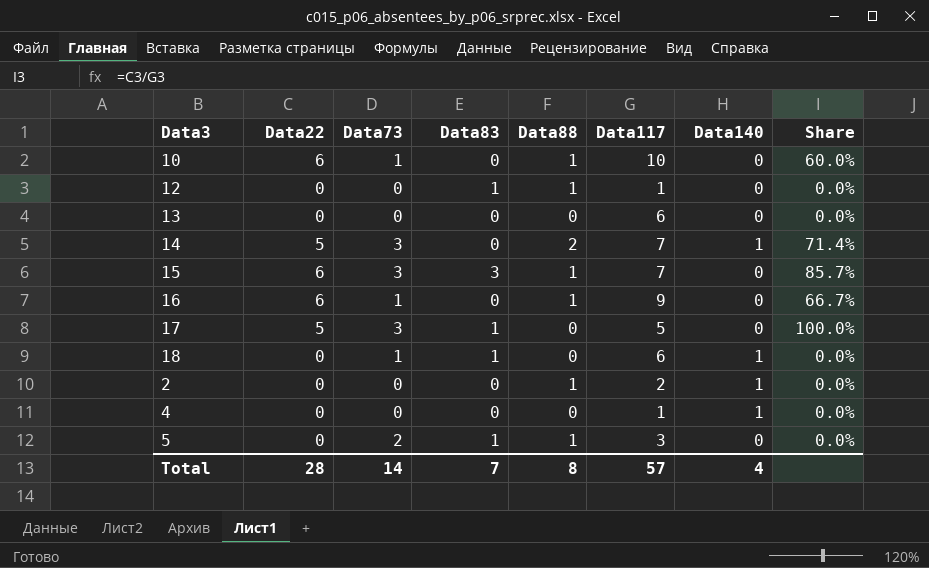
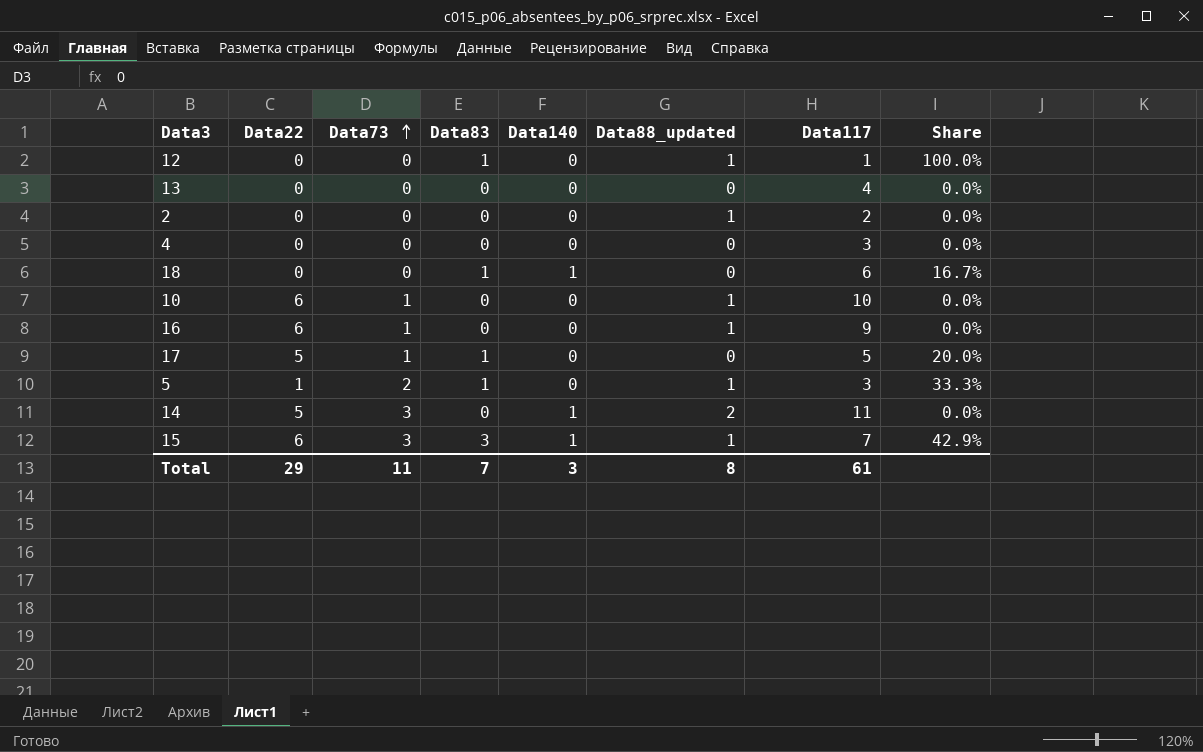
row order: none -> Data73 ascending
column Data140 | position: 7 -> 5
column name: Data88 -> Data88_updated
column Share | formula: [Data22] / [Data117] -> [Data83] / [Data117]
13 | Data117: 6 -> 4
2 | Data140: 1 -> 0
4 | Data140: 1 -> 0
4 | Data117: 1 -> 3
18 | Data73: 1 -> 0
17 | Data73: 3 -> 1
5 | Data22: 0 -> 1
14 | Data117: 7 -> 11
15 | Data140: 0 -> 1
Total | Data22: 28 -> 29
Total | Data73: 14 -> 11
Total | Data140: 4 -> 3
Total | Data117: 57 -> 61

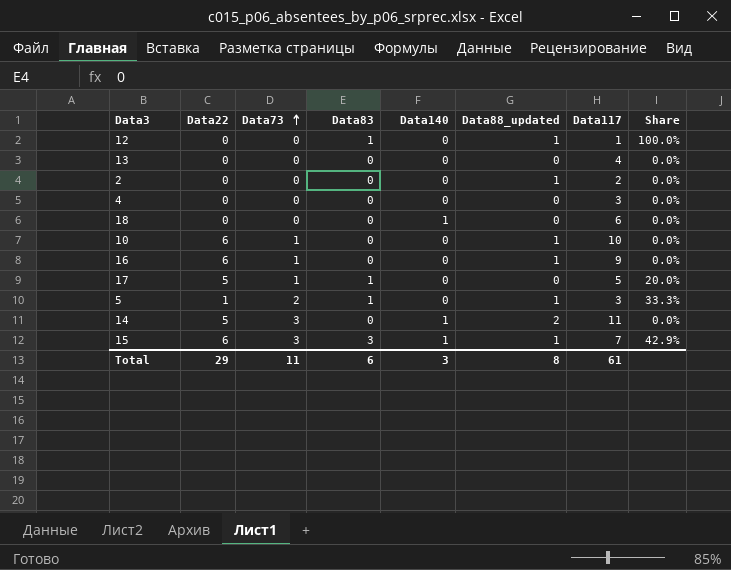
18 | Data83: 1 -> 0
18 | Share: 16.7% -> 0.0%
Total | Data83: 7 -> 6

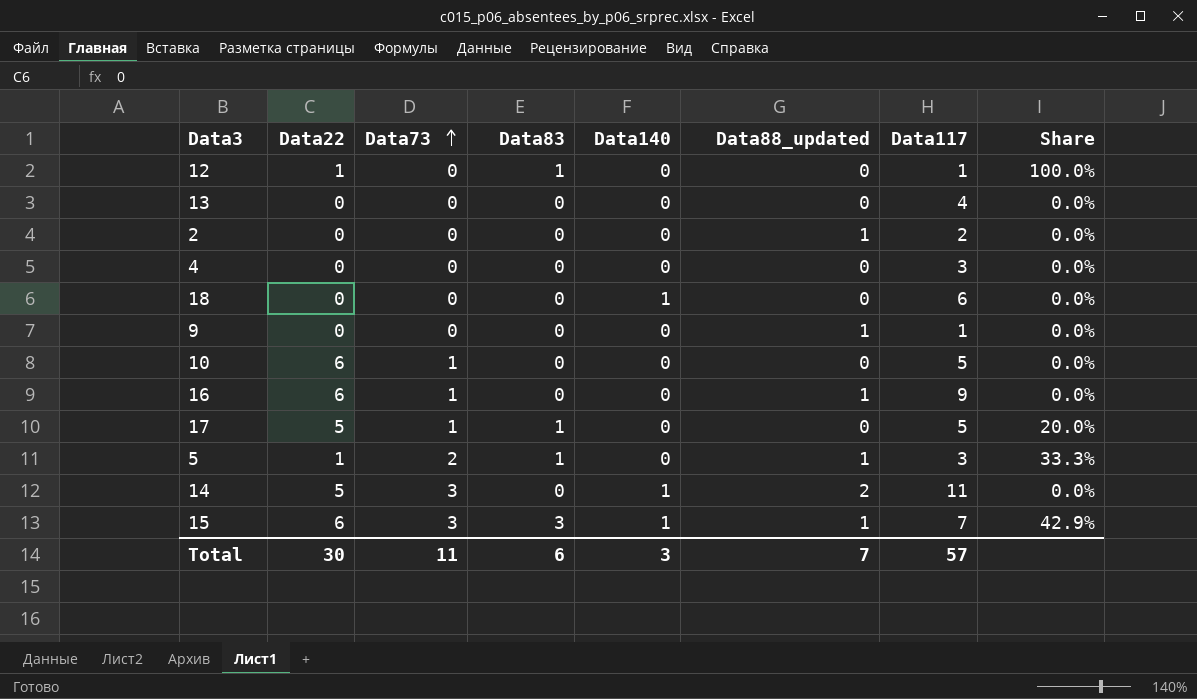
12 | Data22: 0 -> 1
12 | Data88_updated: 1 -> 0
row 9: none -> 0 | 0 | 0 | 0 | 1 | 1 | 0.0%
10 | Data88_updated: 1 -> 0
10 | Data117: 10 -> 5
Total | Data22: 29 -> 30
Total | Data88_updated: 8 -> 7
Total | Data117: 61 -> 57

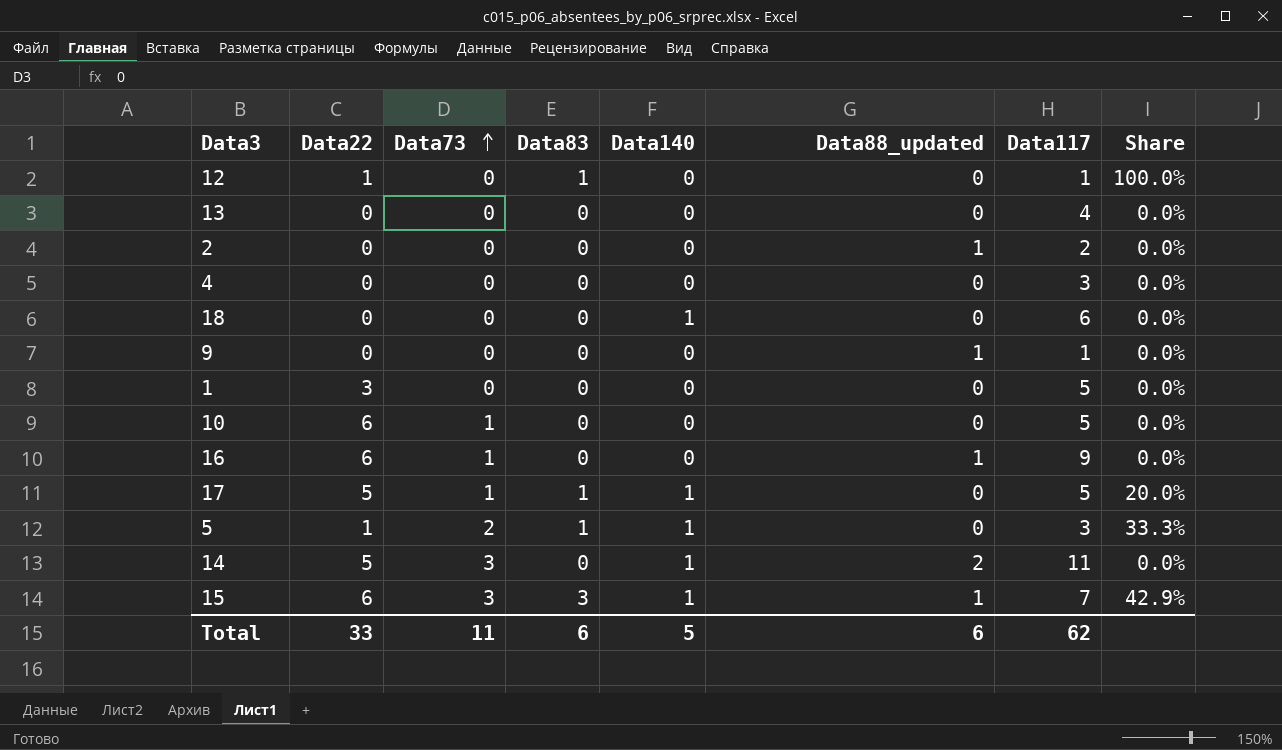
row 1: none -> 3 | 0 | 0 | 0 | 0 | 5 | 0.0%
17 | Data140: 0 -> 1
5 | Data140: 0 -> 1
5 | Data88_updated: 1 -> 0
Total | Data22: 30 -> 33
Total | Data140: 3 -> 5
Total | Data88_updated: 7 -> 6
Total | Data117: 57 -> 62

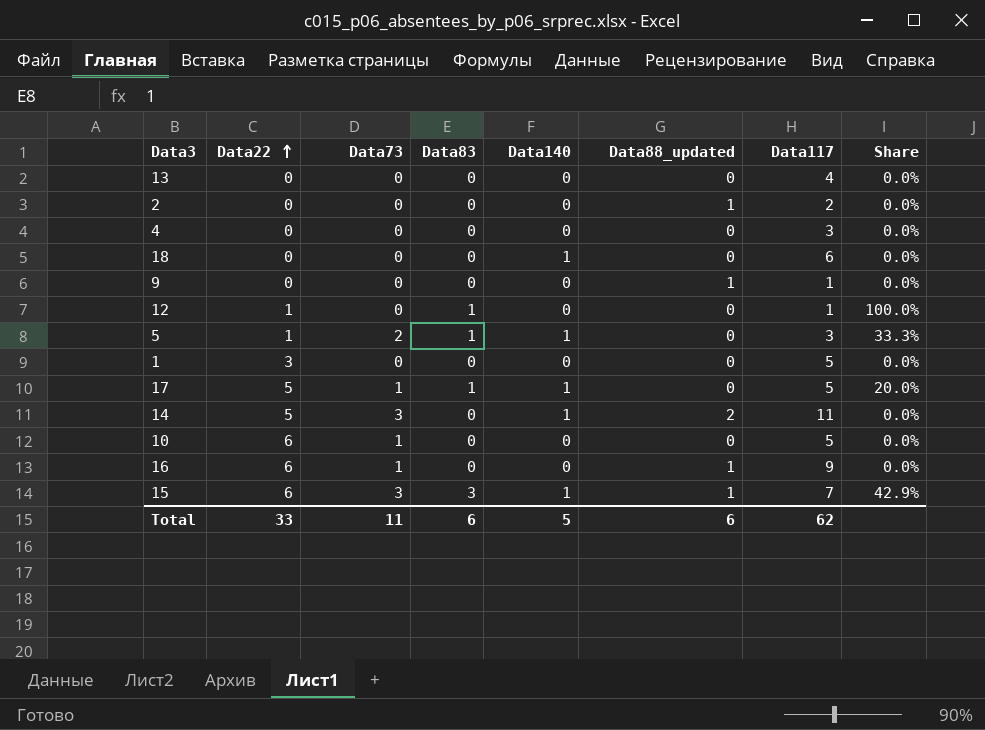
row order: Data73 ascending -> Data22 ascending

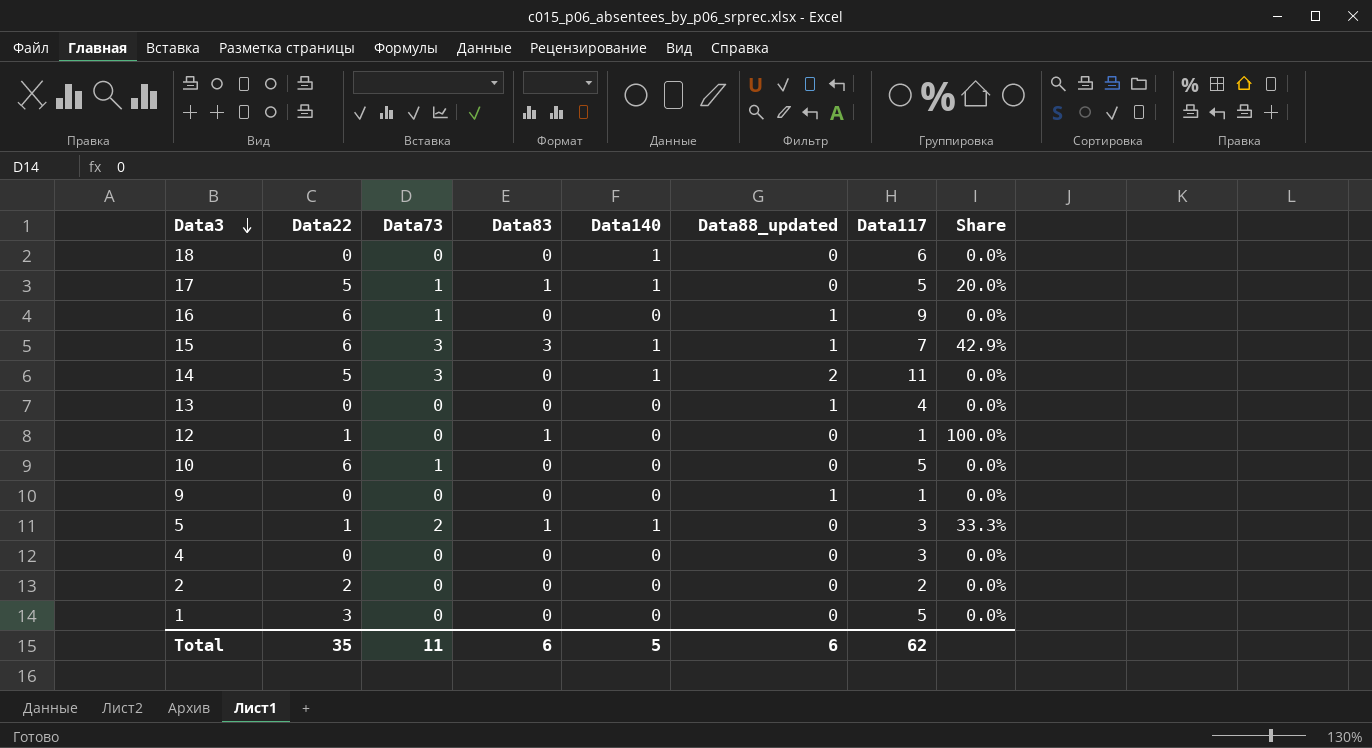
row order: Data22 ascending -> Data3 descending
13 | Data88_updated: 0 -> 1
2 | Data22: 0 -> 2
2 | Data88_updated: 1 -> 0
Total | Data22: 33 -> 35

